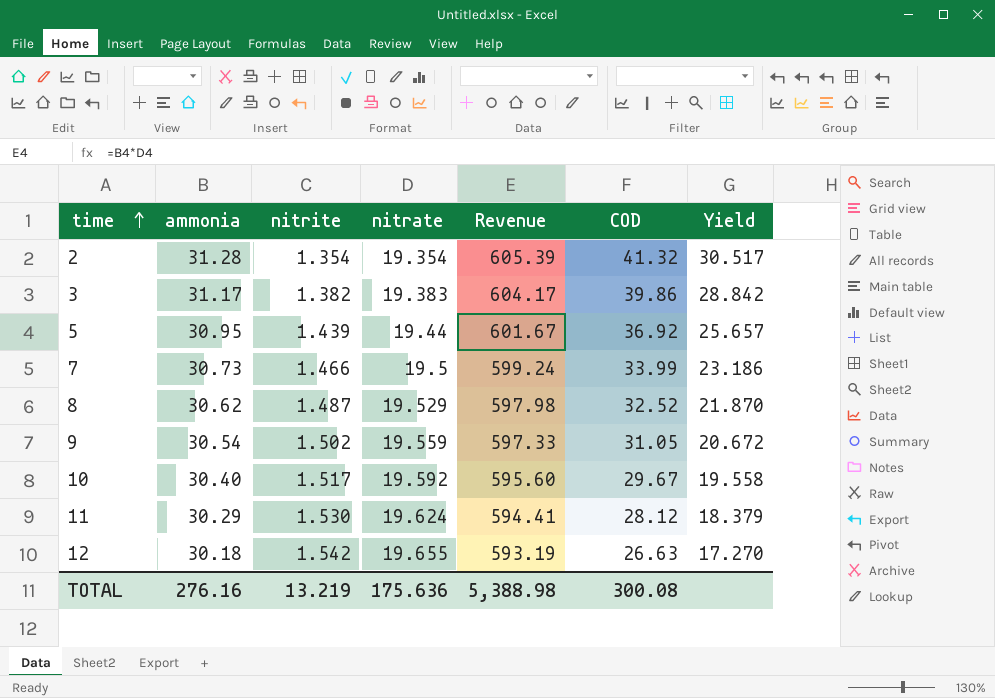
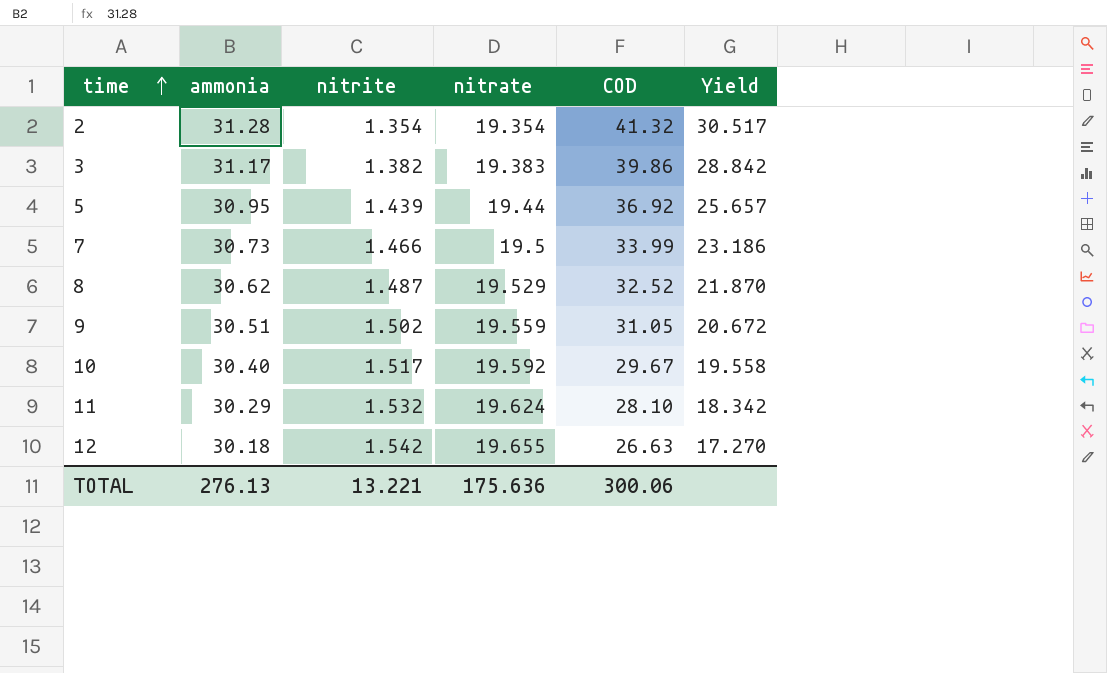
column Revenue | formula: [ammonia] * [nitrate] -> none
9 | ammonia: 30.54 -> 30.51
11 | nitrite: 1.530 -> 1.532
11 | COD: 28.12 -> 28.10
11 | Yield: 18.379 -> 18.342
TOTAL | ammonia: 276.16 -> 276.13
TOTAL | nitrite: 13.219 -> 13.221
TOTAL | COD: 300.08 -> 300.06

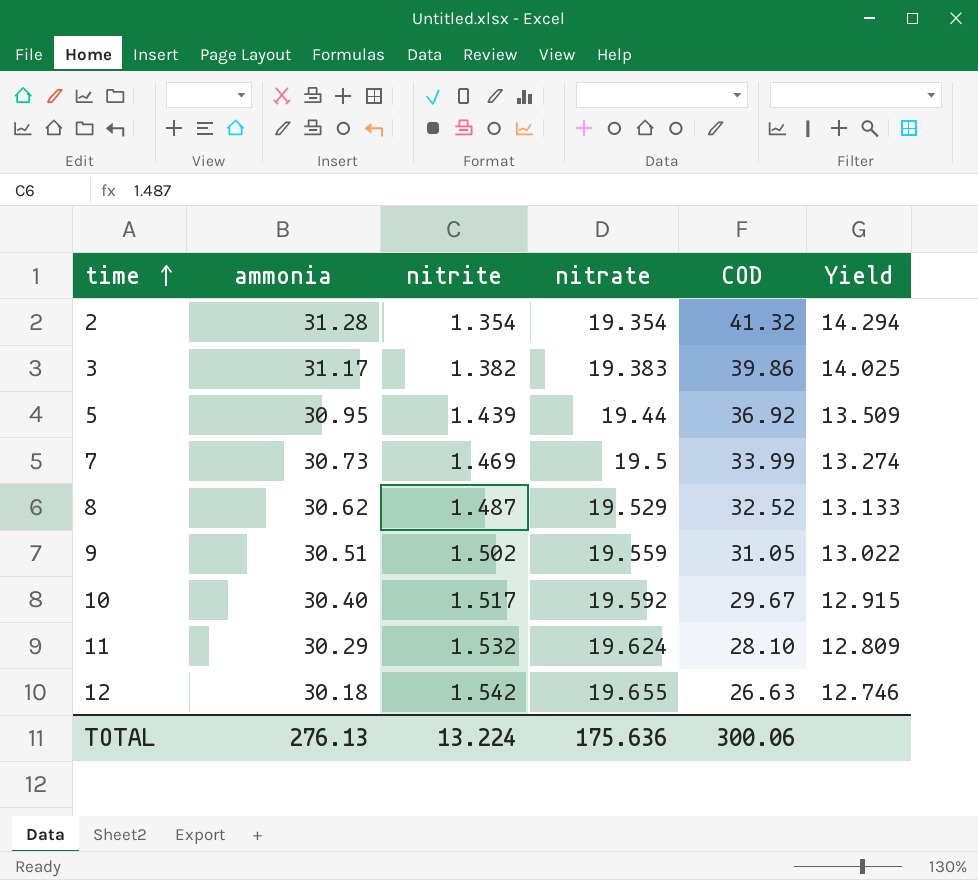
column Yield | formula: [COD] / [nitrite] -> [nitrate] / [nitrite]
7 | nitrite: 1.466 -> 1.469
TOTAL | nitrite: 13.221 -> 13.224

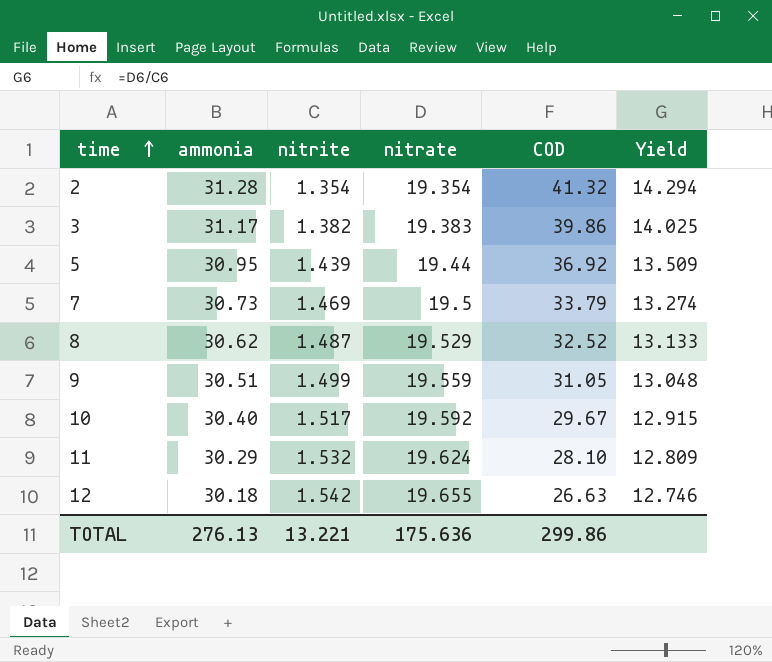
7 | COD: 33.99 -> 33.79
9 | nitrite: 1.502 -> 1.499
9 | Yield: 13.022 -> 13.048
TOTAL | nitrite: 13.224 -> 13.221
TOTAL | COD: 300.06 -> 299.86

